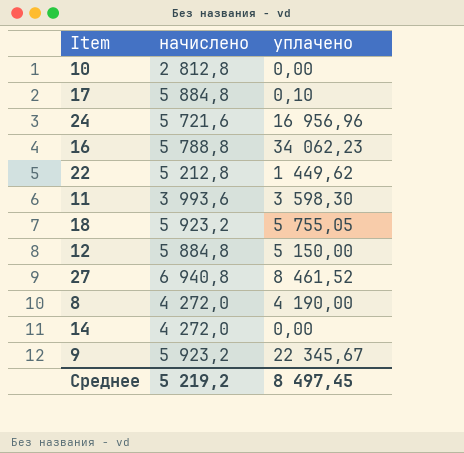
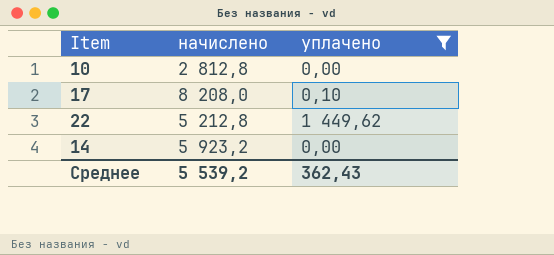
filter: none -> уплачено <= 1 449,62
17 | начислено: 5 884,8 -> 8 208,0
14 | начислено: 4 272,0 -> 5 923,2
Среднее | начислено: 5 219,2 -> 5 539,2
Среднее | уплачено: 8 497,45 -> 362,43

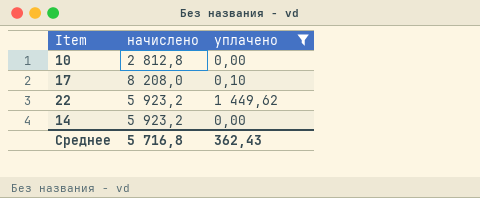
22 | начислено: 5 212,8 -> 5 923,2
Среднее | начислено: 5 539,2 -> 5 716,8

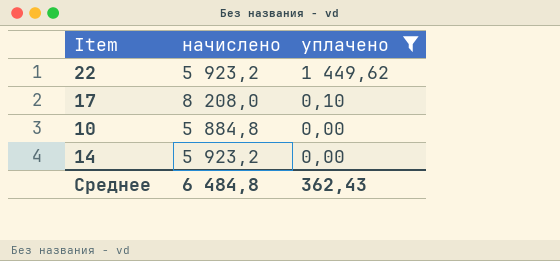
row order: none -> уплачено descending
10 | начислено: 2 812,8 -> 5 884,8
Среднее | начислено: 5 716,8 -> 6 484,8

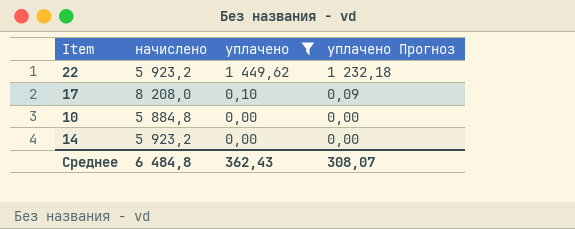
column уплачено Прогноз | formula: none -> [уплачено] * 0,85

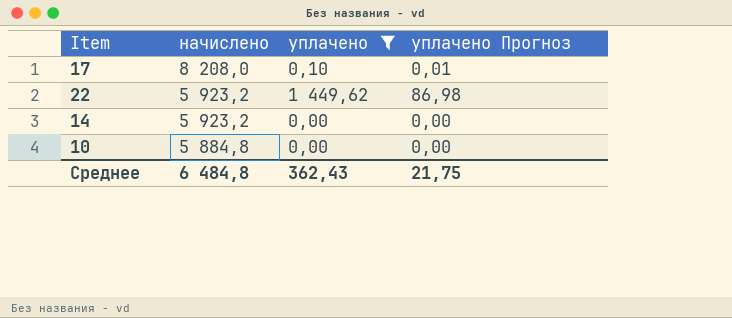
row order: уплачено descending -> начислено descending
column уплачено Прогноз | formula: [уплачено] * 0,85 -> [уплачено] * 0,06
Среднее | уплачено Прогноз: 308,07 -> 21,75

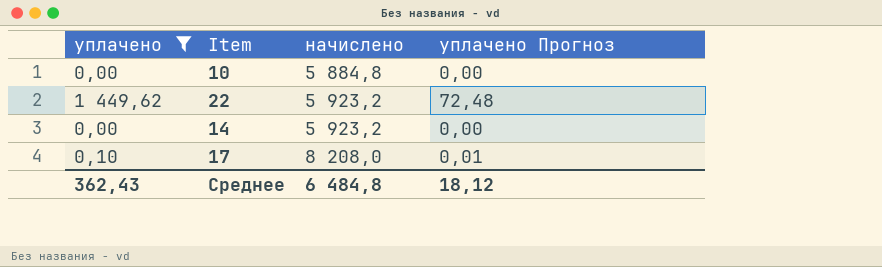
row order: начислено descending -> начислено ascending
column уплачено | position: 3 -> 1
column уплачено Прогноз | formula: [уплачено] * 0,06 -> [уплачено] * 0,05
Среднее | уплачено Прогноз: 21,75 -> 18,12

